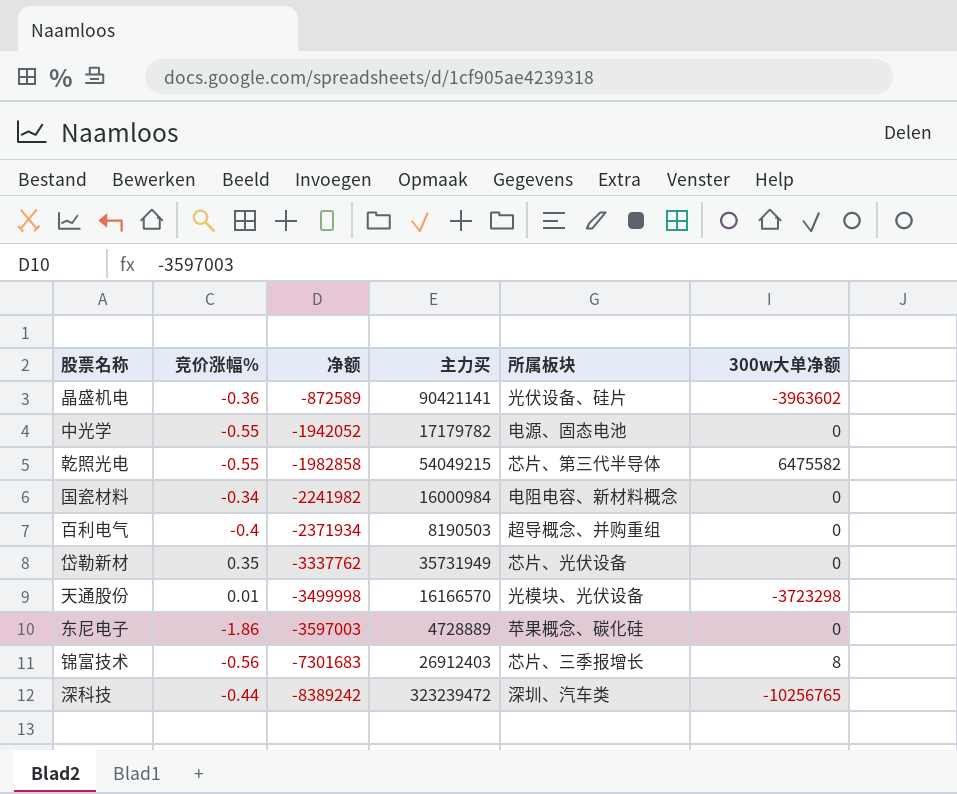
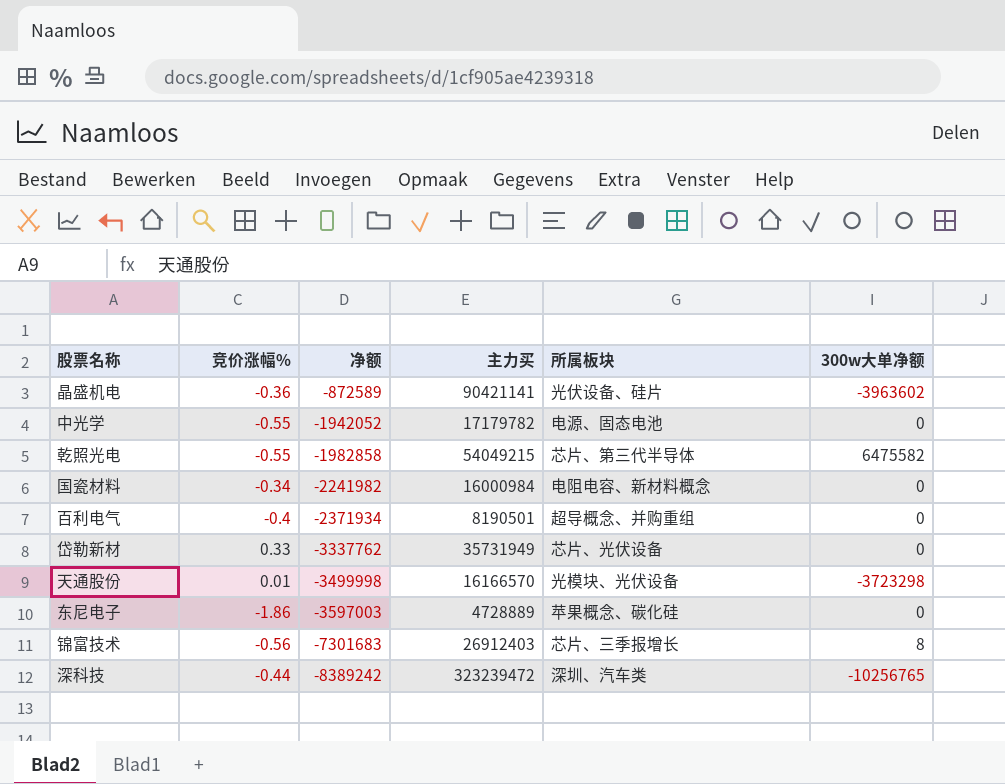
百利电气 | 主力买: 8190503 -> 8190501
岱勒新材 | 竞价涨幅%: 0.35 -> 0.33

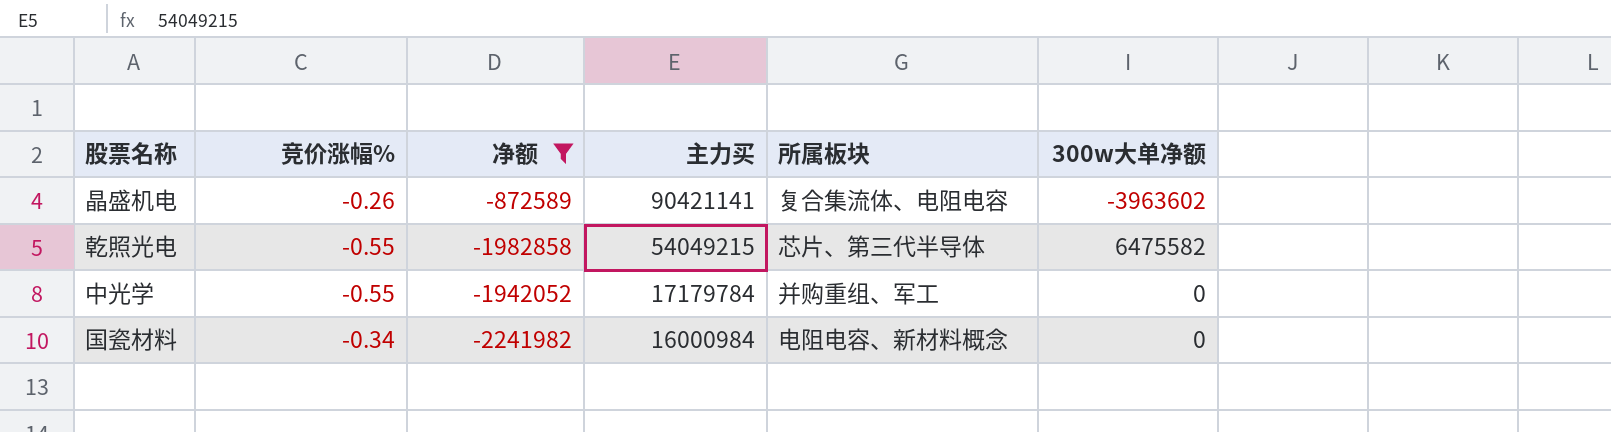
filter: none -> 净额 >= -2241982
row order: 净额 descending -> 主力买 descending
晶盛机电 | 竞价涨幅%: -0.36 -> -0.26
晶盛机电 | 所属板块: 光伏设备、硅片 -> 复合集流体、电阻电容
中光学 | 主力买: 17179782 -> 17179784
中光学 | 所属板块: 电源、固态电池 -> 并购重组、军工

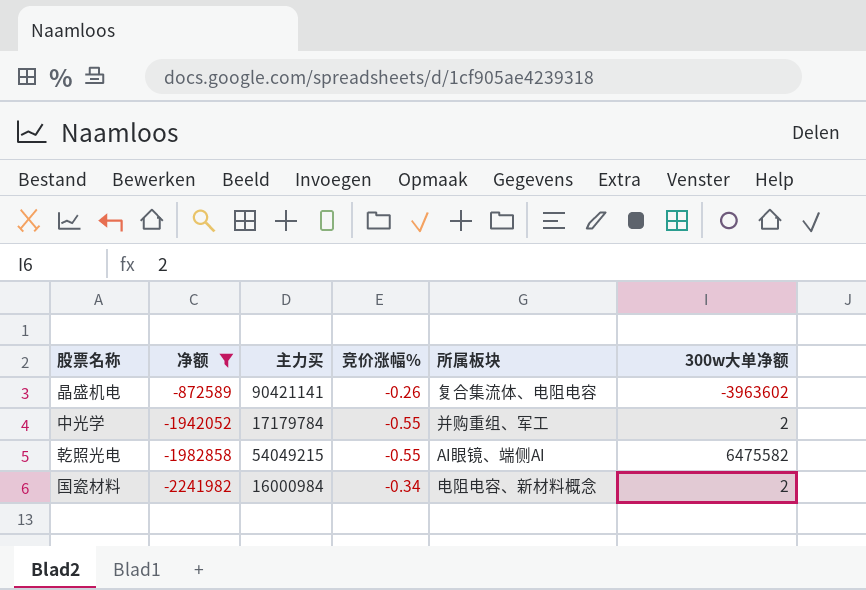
row order: 主力买 descending -> 净额 descending
column 竞价涨幅% | position: 2 -> 4
中光学 | 300w大单净额: 0 -> 2
乾照光电 | 所属板块: 芯片、第三代半导体 -> AI眼镜、端侧AI
国瓷材料 | 300w大单净额: 0 -> 2

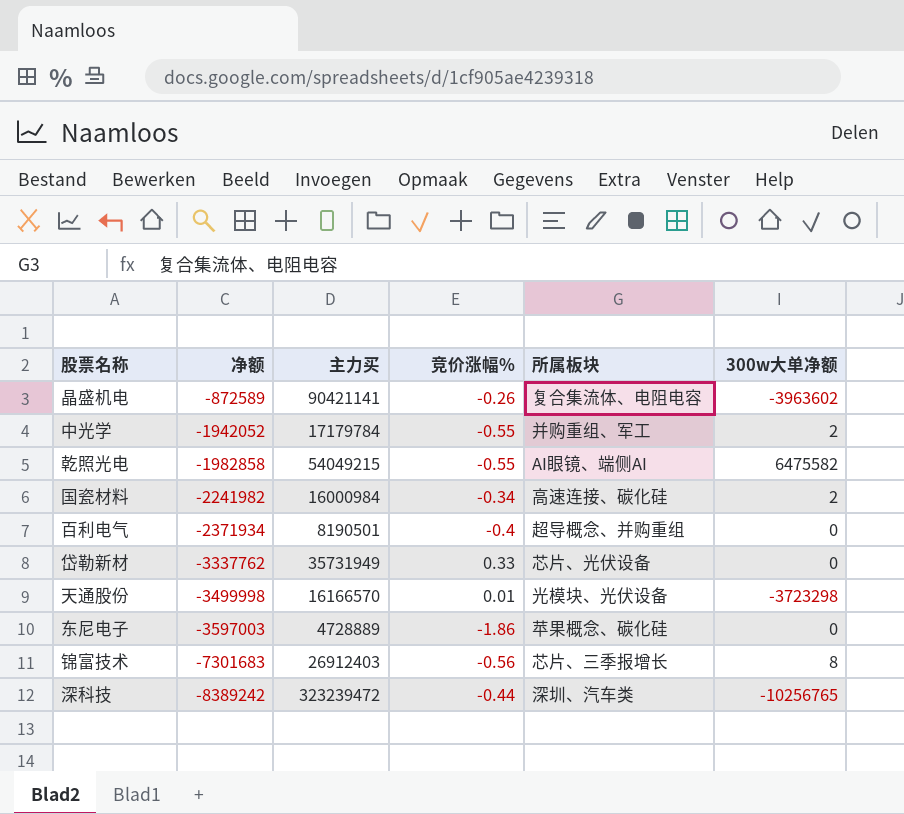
filter: 净额 >= -2241982 -> none
国瓷材料 | 所属板块: 电阻电容、新材料概念 -> 高速连接、碳化硅

